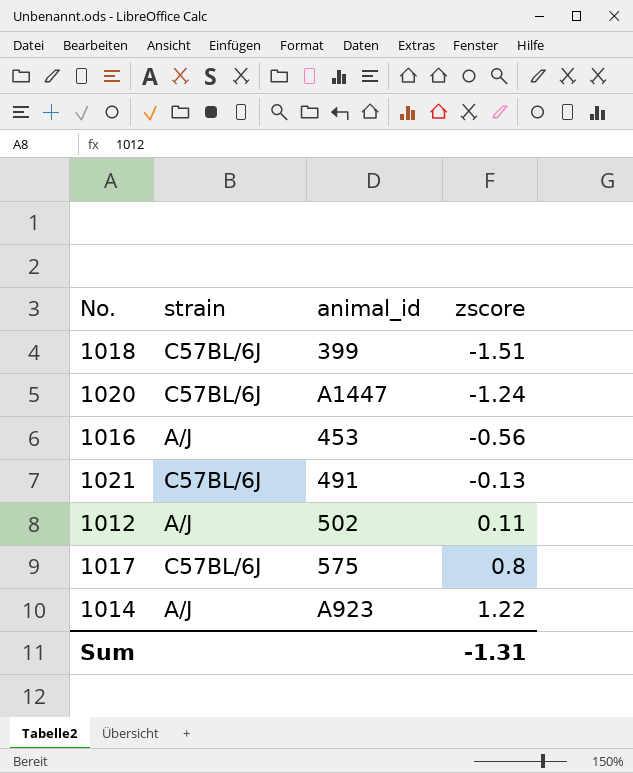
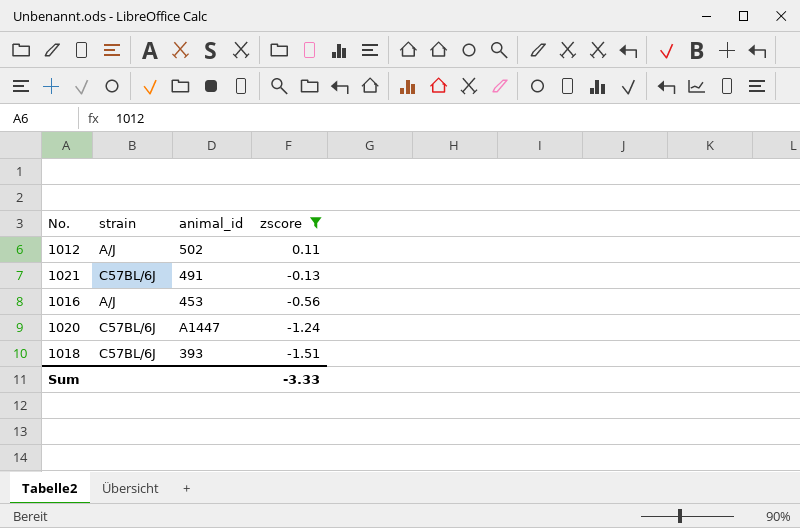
filter: none -> zscore <= 0.11
row order: zscore ascending -> zscore descending
1018 | animal_id: 399 -> 393
Sum | zscore: -1.31 -> -3.33

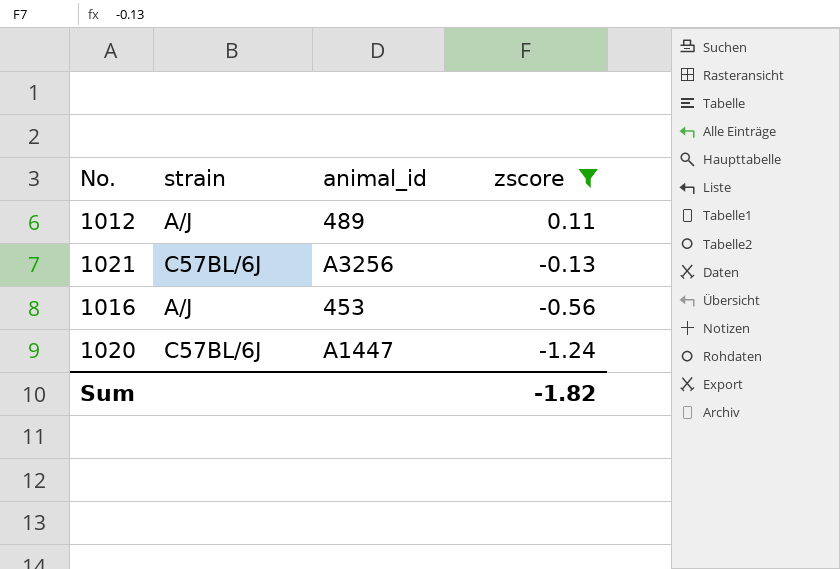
row 1018: C57BL/6J | 393 | -1.51 -> none
1012 | animal_id: 502 -> 489
1021 | animal_id: 491 -> A3256
Sum | zscore: -3.33 -> -1.82

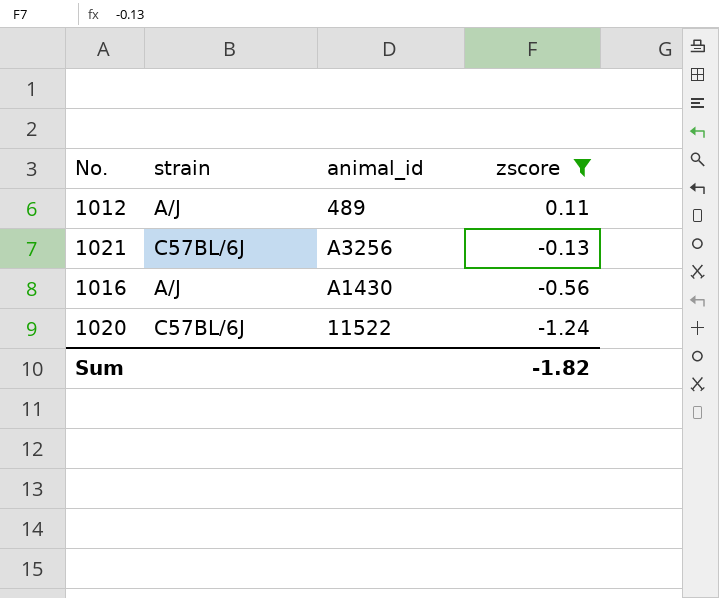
1016 | animal_id: 453 -> A1430
1020 | animal_id: A1447 -> 11522

